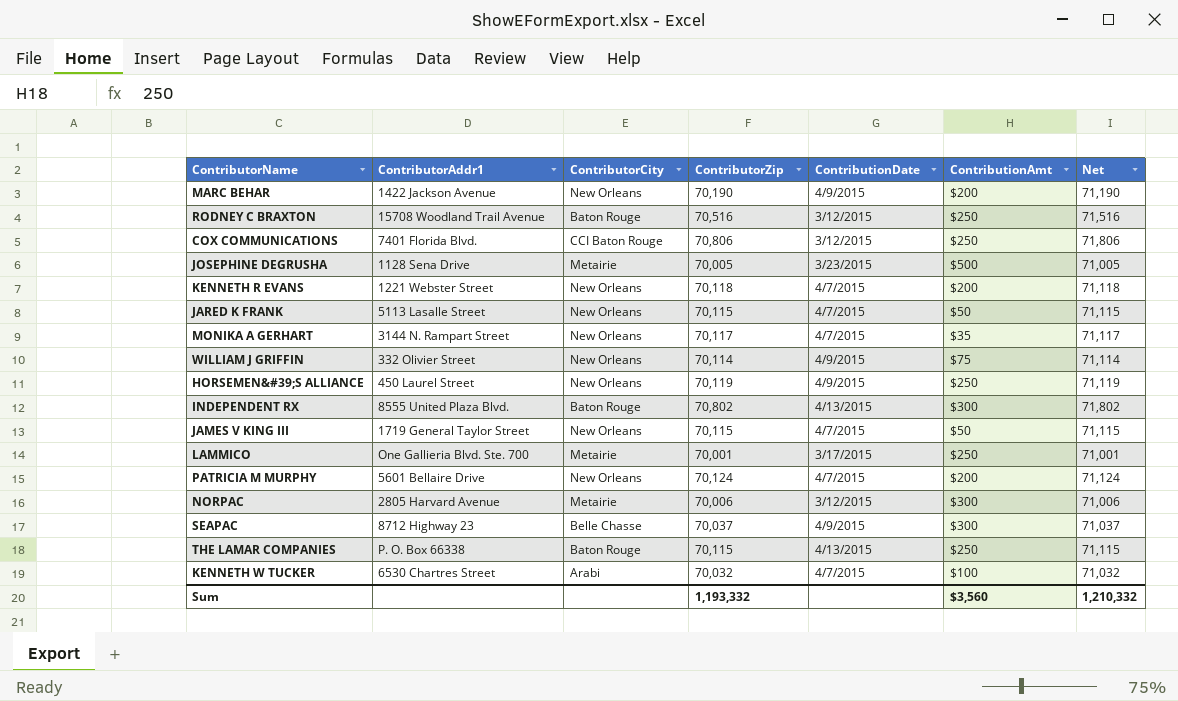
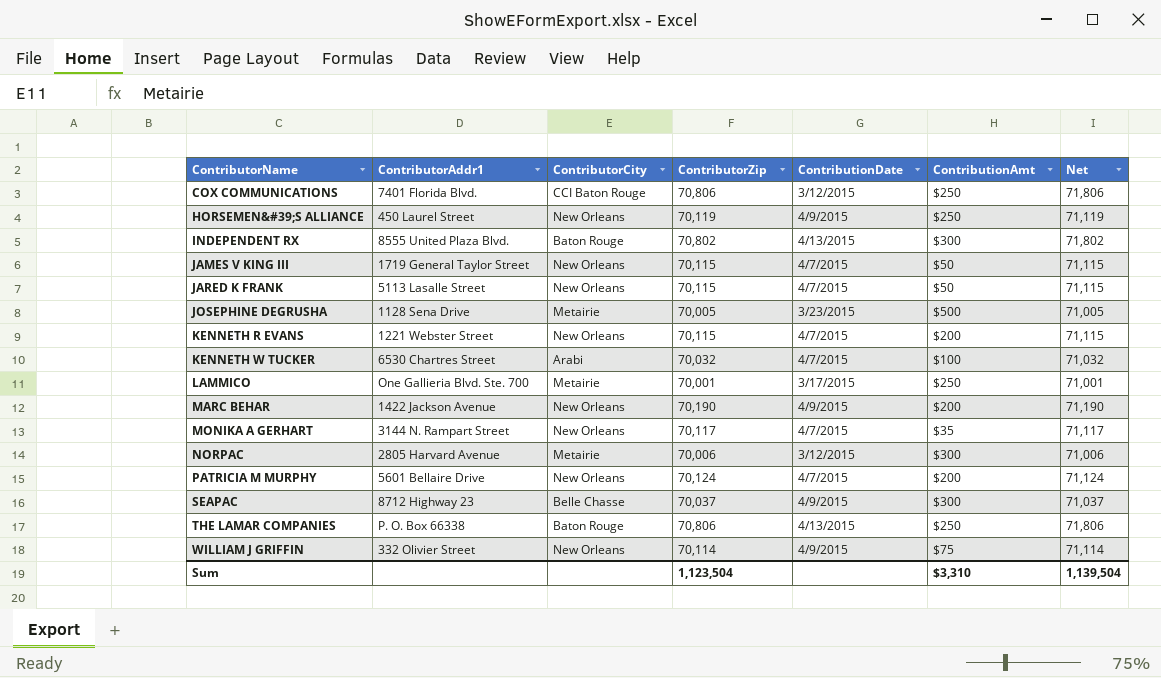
row order: none -> ContributorName ascending
row RODNEY C BRAXTON: 15708 Woodland Trail Avenue | Baton Rouge | 70,516 | 3/12/2015 | $250 | 71,516 -> none
KENNETH R EVANS | ContributorZip: 70,118 -> 70,115
KENNETH R EVANS | Net: 71,118 -> 71,115
THE LAMAR COMPANIES | ContributorZip: 70,115 -> 70,806
THE LAMAR COMPANIES | Net: 71,115 -> 71,806
Sum | ContributorZip: 1,193,332 -> 1,123,504
Sum | ContributionAmt: $3,560 -> $3,310
Sum | Net: 1,210,332 -> 1,139,504

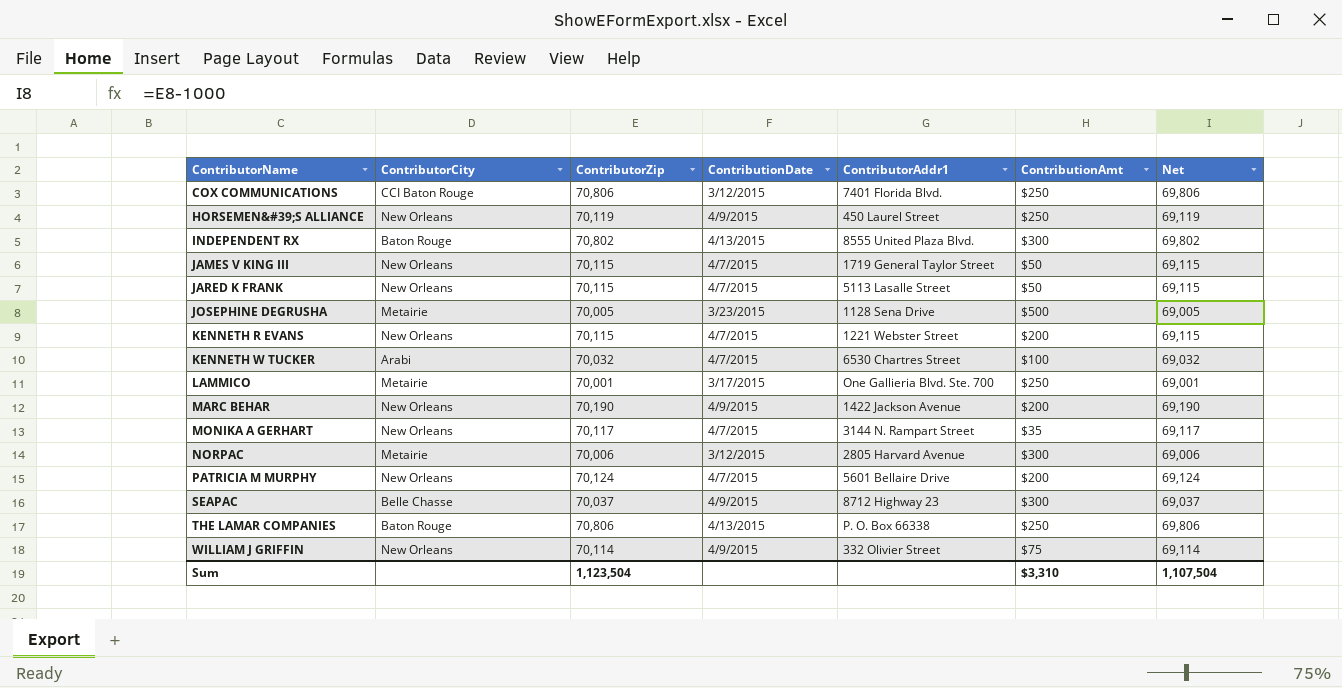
column ContributorAddr1 | position: 2 -> 5
column Net | formula: [ContributorZip] + 1000 -> [ContributorZip] - 1000
Sum | Net: 1,139,504 -> 1,107,504

